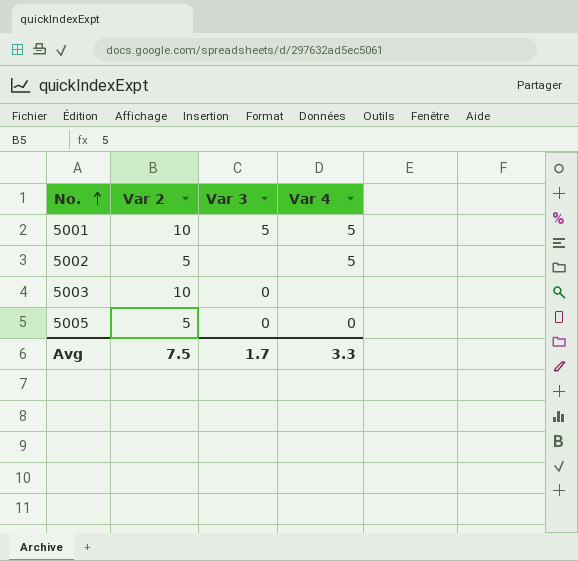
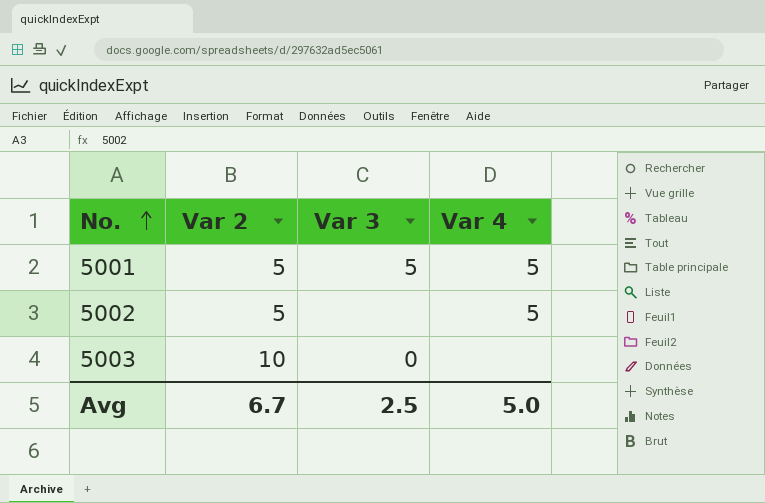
row 5005: 5 | 0 | 0 -> none
5001 | Var 2: 10 -> 5
Avg | Var 2: 7.5 -> 6.7
Avg | Var 3: 1.7 -> 2.5
Avg | Var 4: 3.3 -> 5.0

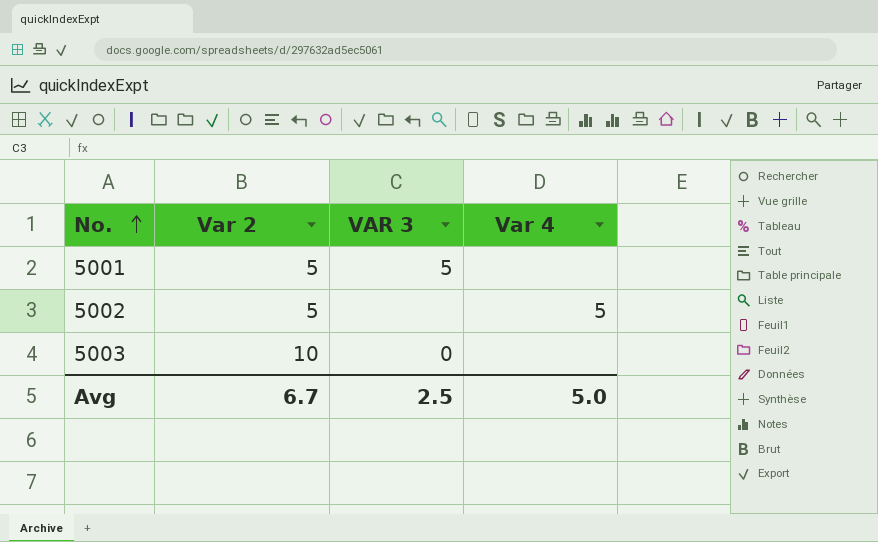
column name: Var 3 -> VAR 3
5001 | Var 4: 5 -> none

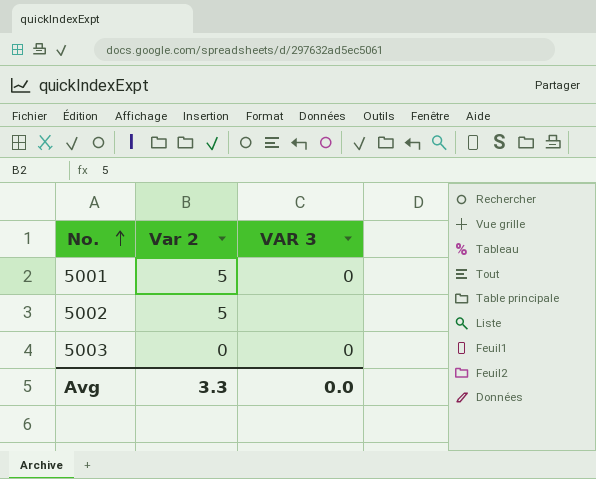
column Var 4 | position: 4 -> none
5001 | VAR 3: 5 -> 0
5003 | Var 2: 10 -> 0
Avg | Var 2: 6.7 -> 3.3
Avg | VAR 3: 2.5 -> 0.0

